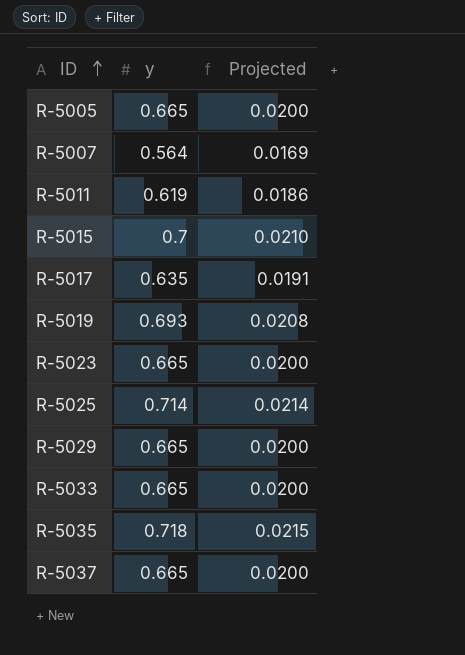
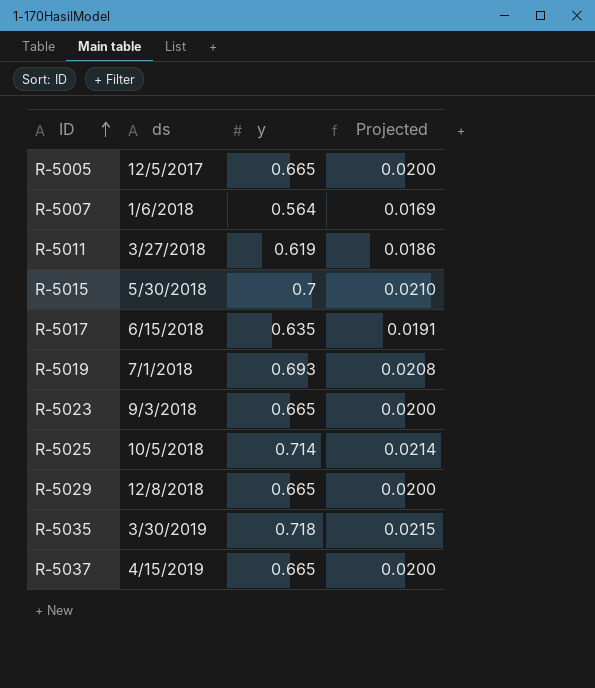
column ds | position: none -> 2
row R-5033: 0.665 | 0.0200 -> none

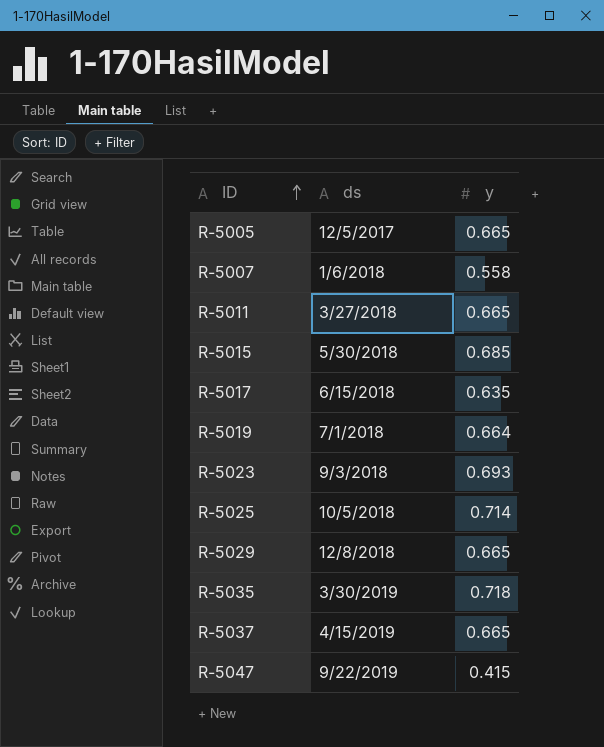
column Projected | formula: [y] * 0.03 -> none
R-5007 | y: 0.564 -> 0.558
R-5011 | y: 0.619 -> 0.665
R-5015 | y: 0.7 -> 0.685
R-5019 | y: 0.693 -> 0.664
R-5023 | y: 0.665 -> 0.693
row R-5047: none -> 9/22/2019 | 0.415

